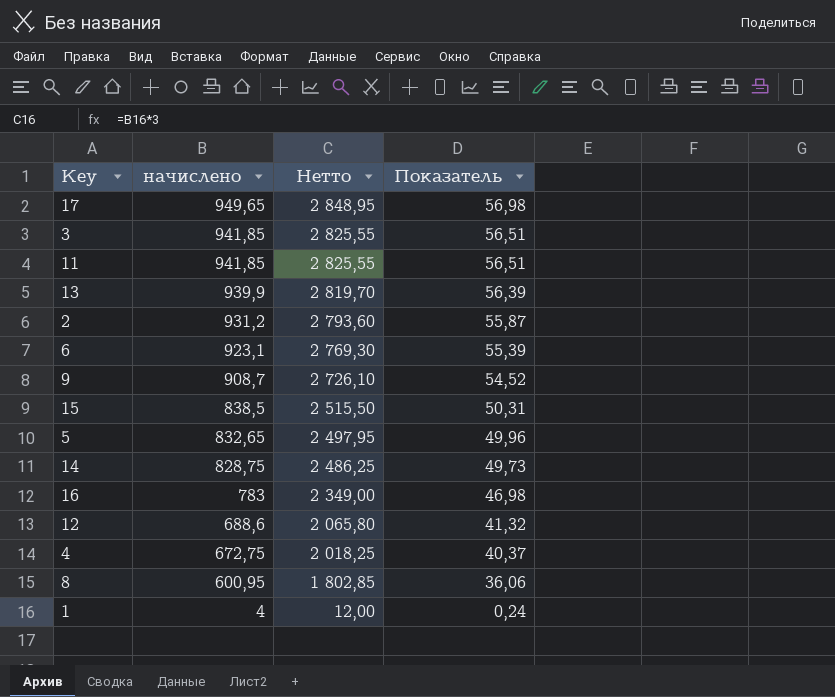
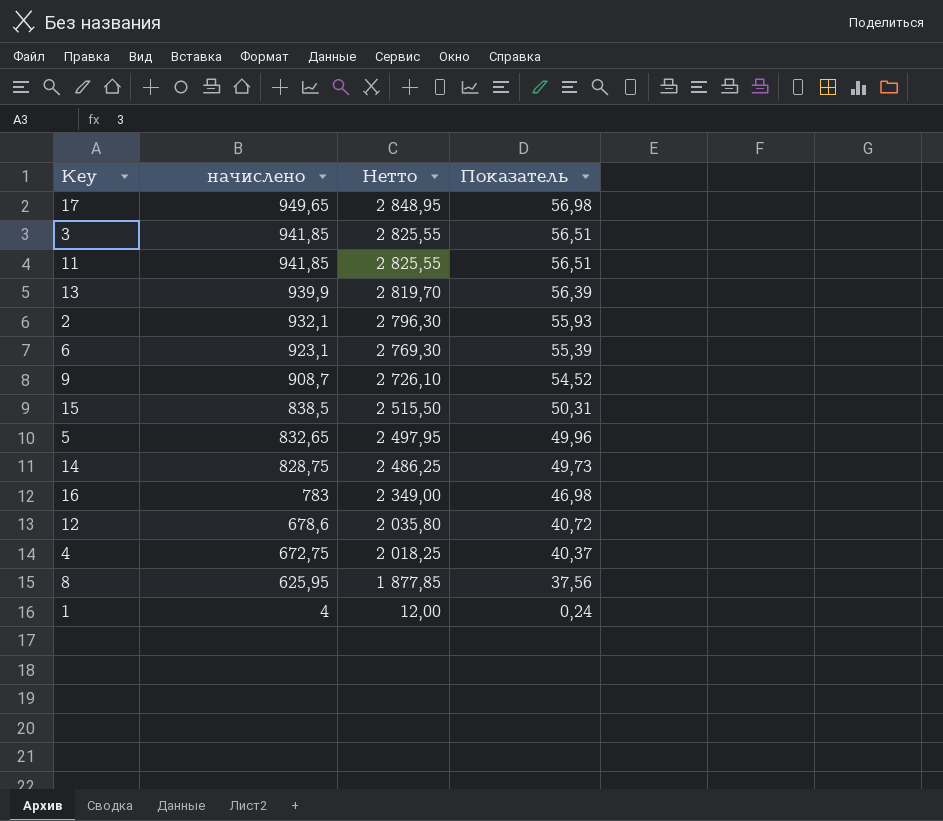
2 | начислено: 931,2 -> 932,1
2 | Нетто: 2 793,60 -> 2 796,30
2 | Показатель: 55,87 -> 55,93
12 | начислено: 688,6 -> 678,6
12 | Нетто: 2 065,80 -> 2 035,80
12 | Показатель: 41,32 -> 40,72
8 | начислено: 600,95 -> 625,95
8 | Нетто: 1 802,85 -> 1 877,85
8 | Показатель: 36,06 -> 37,56

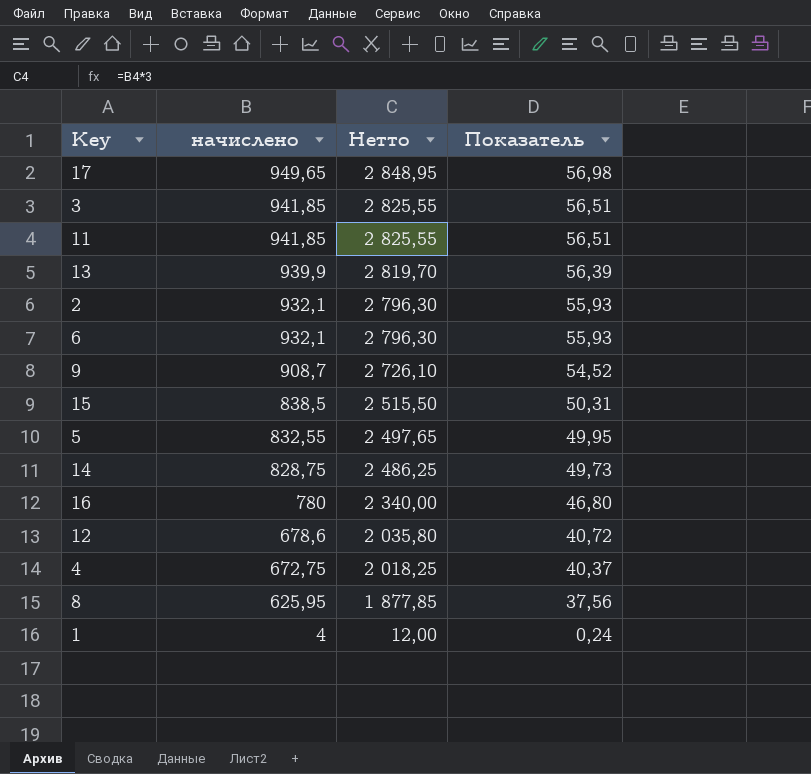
6 | начислено: 923,1 -> 932,1
6 | Нетто: 2 769,30 -> 2 796,30
6 | Показатель: 55,39 -> 55,93
5 | начислено: 832,65 -> 832,55
5 | Нетто: 2 497,95 -> 2 497,65
5 | Показатель: 49,96 -> 49,95
16 | начислено: 783 -> 780
16 | Нетто: 2 349,00 -> 2 340,00
16 | Показатель: 46,98 -> 46,80

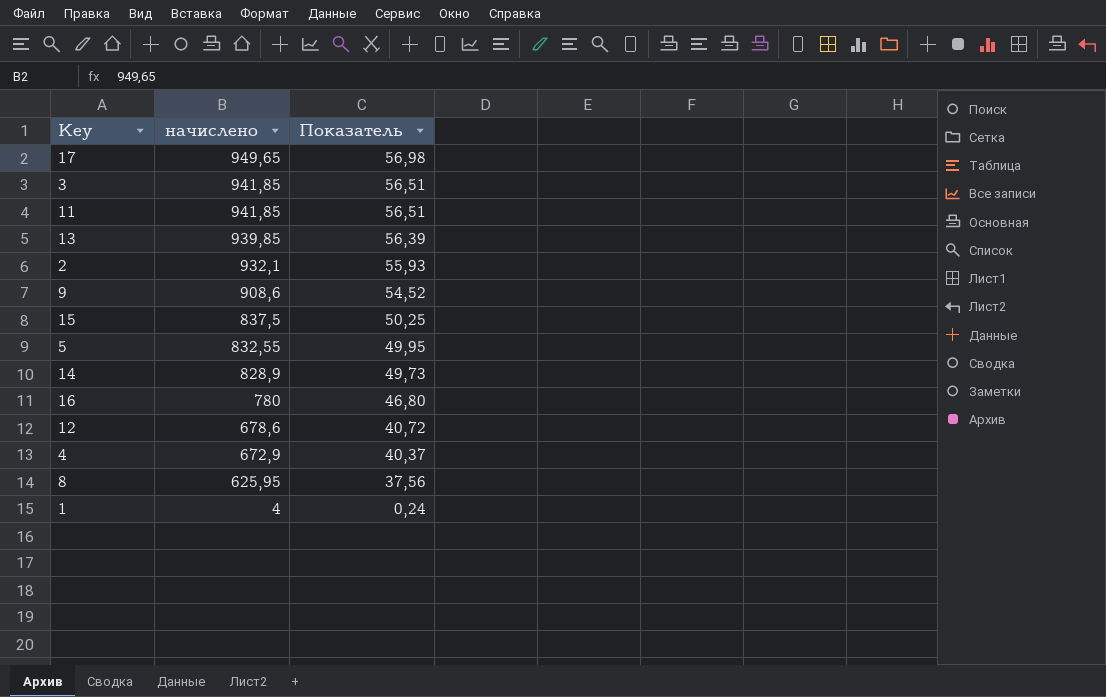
column Нетто | formula: [начислено] * 3 -> none
row 6: 932,1 | 2 796,30 | 55,93 -> none
13 | начислено: 939,9 -> 939,85
9 | начислено: 908,7 -> 908,6
15 | начислено: 838,5 -> 837,5
15 | Показатель: 50,31 -> 50,25
14 | начислено: 828,75 -> 828,9
4 | начислено: 672,75 -> 672,9

